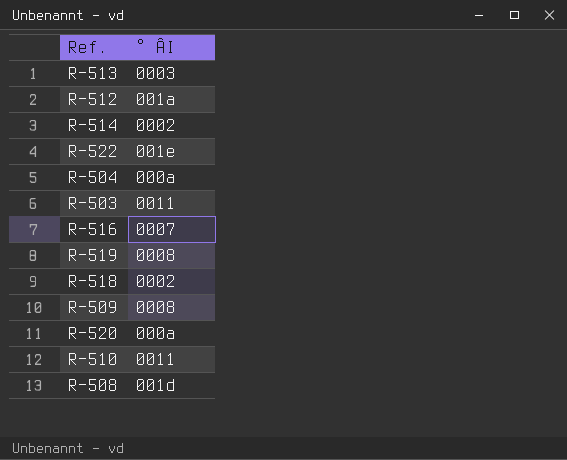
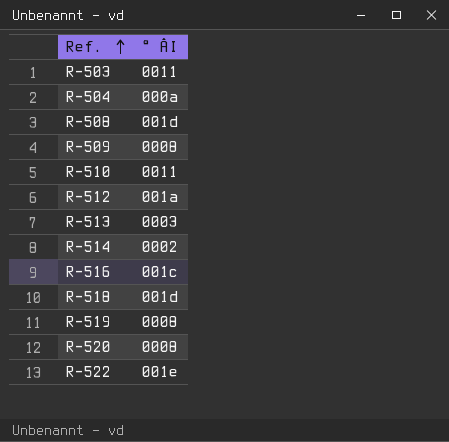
row order: none -> Ref. ascending
R-516 | ° ÂI: 0007 -> 001c
R-518 | ° ÂI: 0002 -> 001d
R-520 | ° ÂI: 000a -> 0008

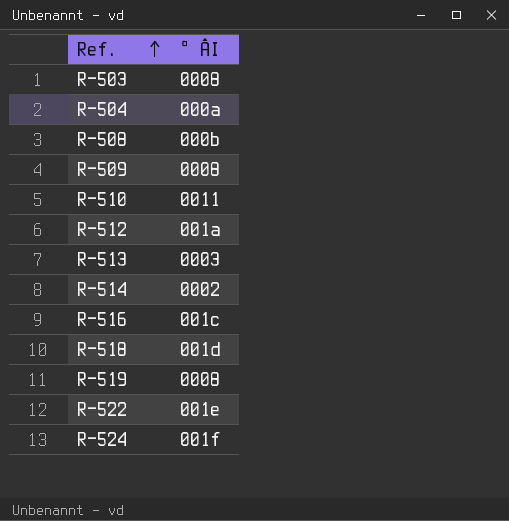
row R-520: 0008 -> none
R-503 | ° ÂI: 0011 -> 0008
R-508 | ° ÂI: 001d -> 000b
row R-524: none -> 001f

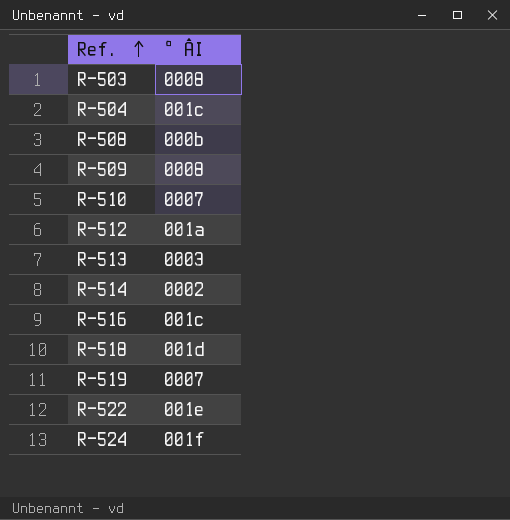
R-504 | ° ÂI: 000a -> 001c
R-510 | ° ÂI: 0011 -> 0007
R-519 | ° ÂI: 0008 -> 0007

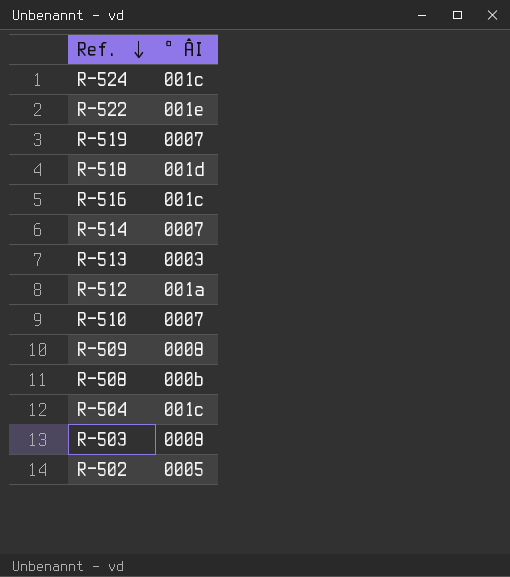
row order: Ref. ascending -> Ref. descending
R-524 | ° ÂI: 001f -> 001c
R-514 | ° ÂI: 0002 -> 0007
row R-502: none -> 0005

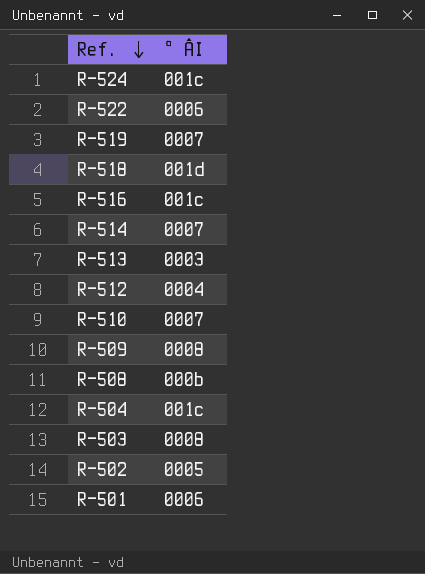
R-522 | ° ÂI: 001e -> 0006
R-512 | ° ÂI: 001a -> 0004
row R-501: none -> 0006

